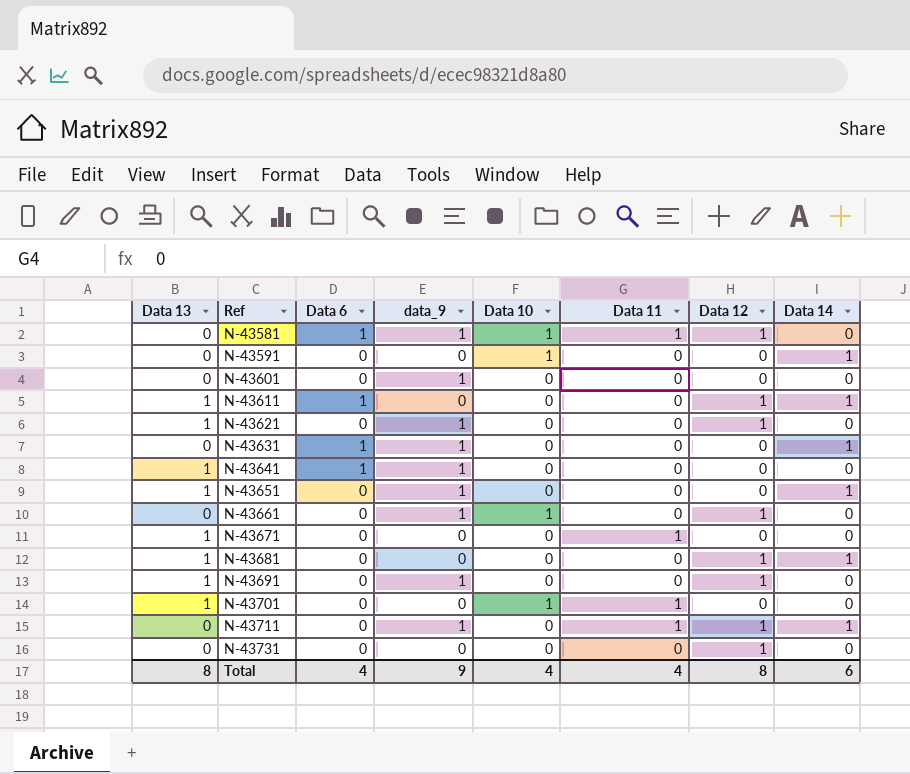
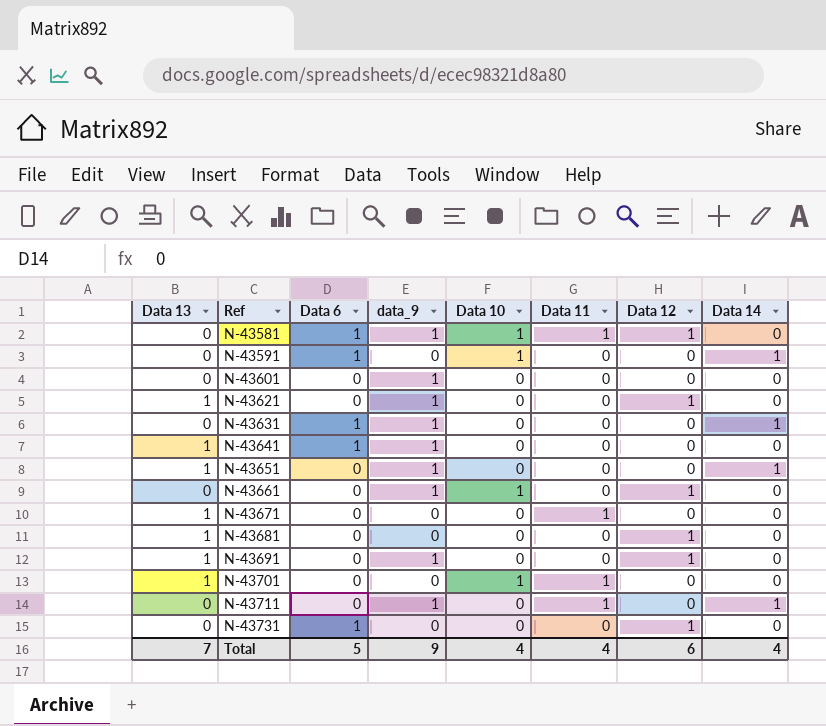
row N-43611: 1 | 1 | 0 | 0 | 0 | 1 | 1 -> none
N-43591 | Data 6: 0 -> 1
N-43681 | Data 14: 1 -> 0
N-43711 | Data 12: 1 -> 0
N-43731 | Data 6: 0 -> 1
Total | Data 13: 8 -> 7
Total | Data 6: 4 -> 5
Total | Data 12: 8 -> 6
Total | Data 14: 6 -> 4

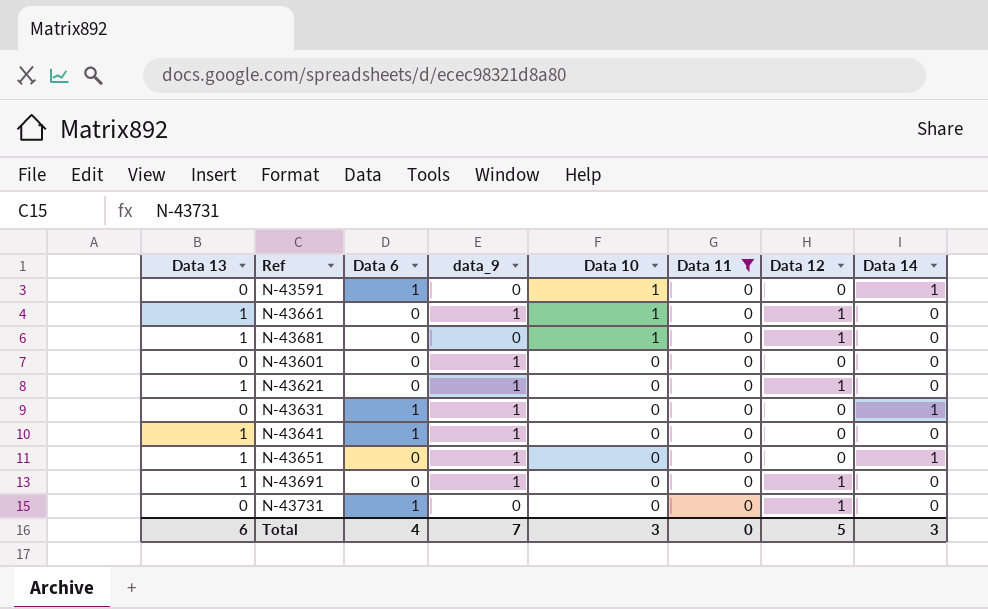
filter: none -> Data 11 = 0
row order: Ref ascending -> Data 10 descending
N-43661 | Data 13: 0 -> 1
N-43681 | Data 10: 0 -> 1
Total | Data 13: 7 -> 6
Total | Data 6: 5 -> 4
Total | data_9: 9 -> 7
Total | Data 10: 4 -> 3
Total | Data 11: 4 -> 0
Total | Data 12: 6 -> 5
Total | Data 14: 4 -> 3

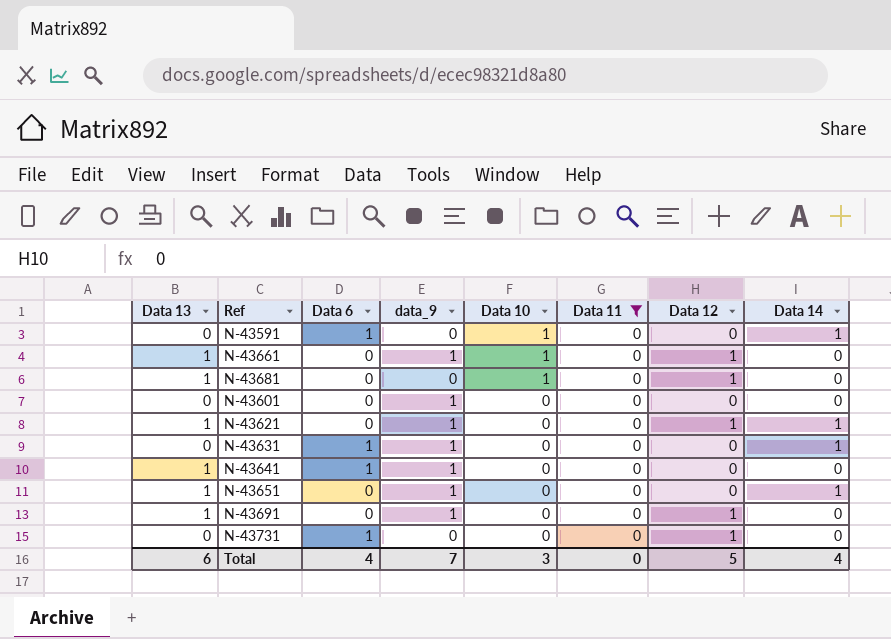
N-43621 | Data 14: 0 -> 1
Total | Data 14: 3 -> 4

